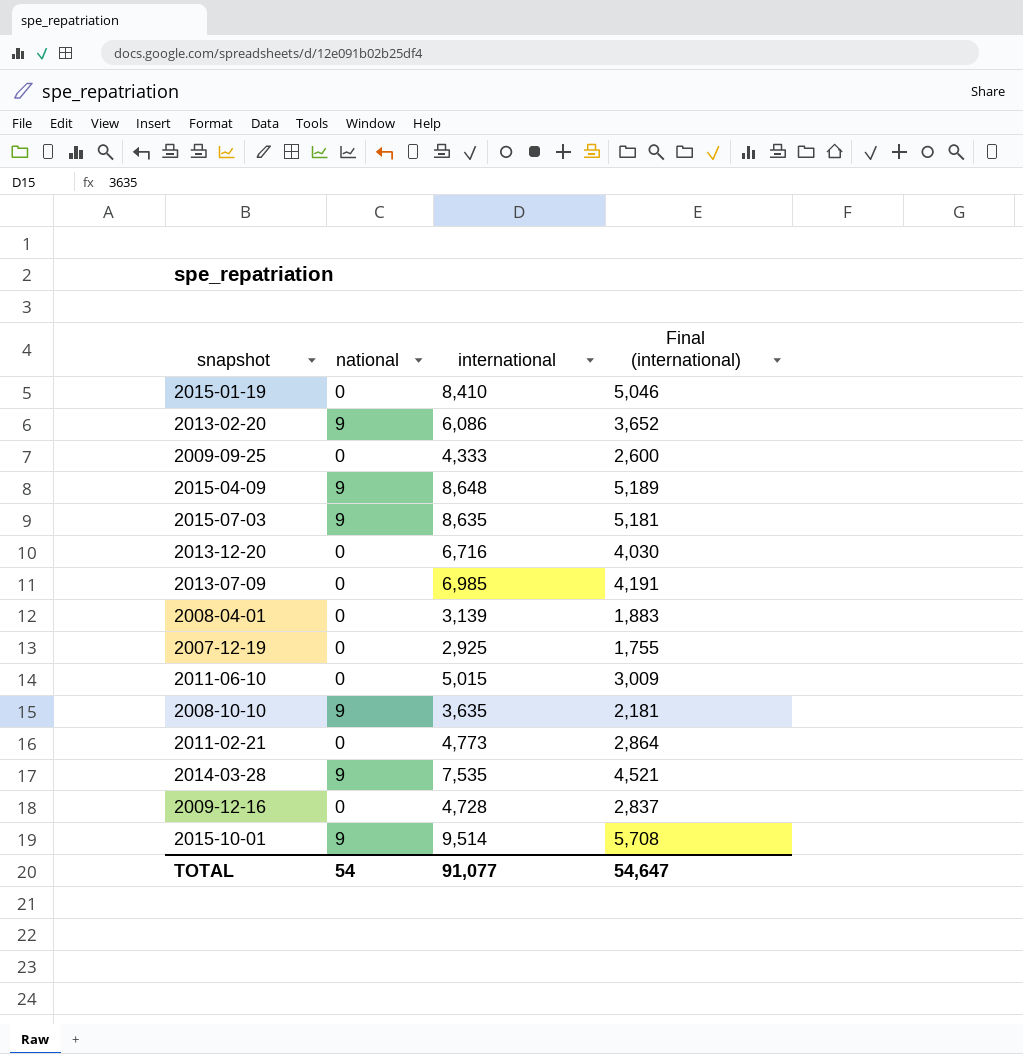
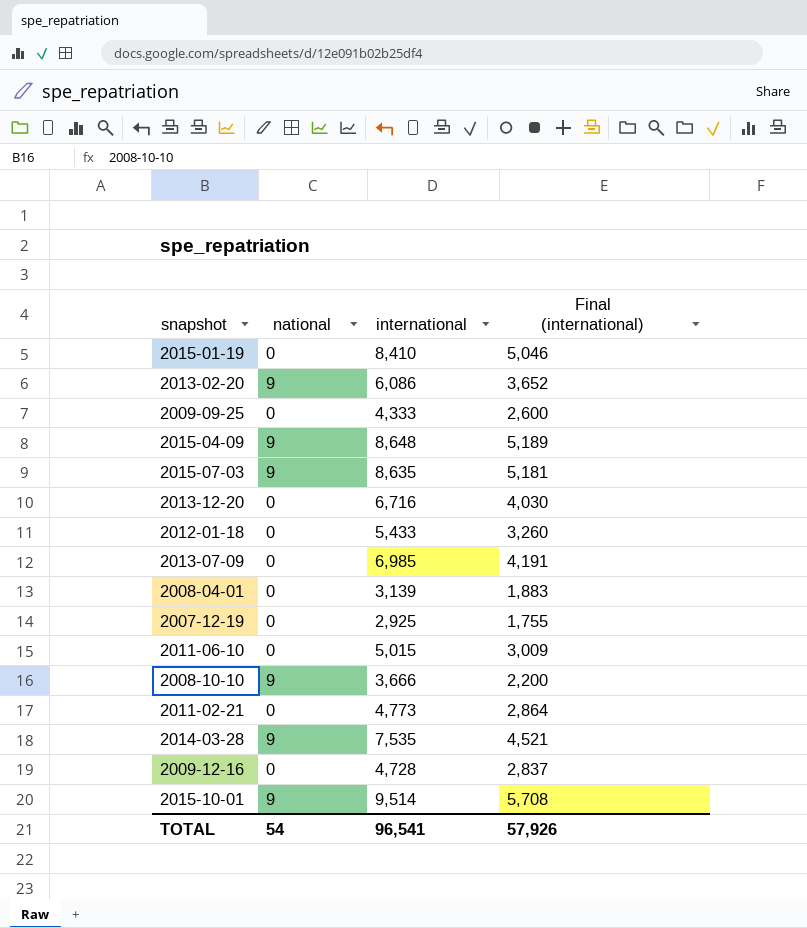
row 2012-01-18: none -> 0 | 5,433 | 3,260
2008-10-10 | international: 3,635 -> 3,666
2008-10-10 | Final (international): 2,181 -> 2,200
TOTAL | international: 91,077 -> 96,541
TOTAL | Final (international): 54,647 -> 57,926

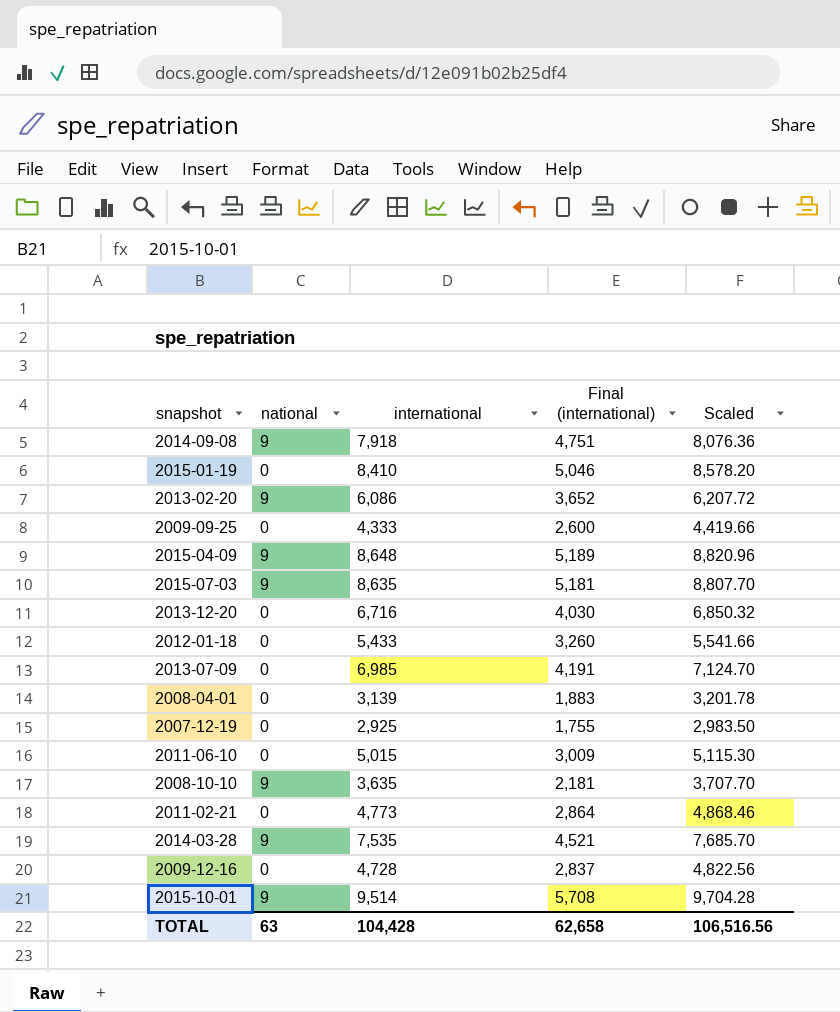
column Scaled | formula: none -> [international] * 1.02
row 2014-09-08: none -> 9 | 7,918 | 4,751 | 8,076.36
2008-10-10 | international: 3,666 -> 3,635
2008-10-10 | Final (international): 2,200 -> 2,181
TOTAL | national: 54 -> 63
TOTAL | international: 96,541 -> 104,428
TOTAL | Final (international): 57,926 -> 62,658

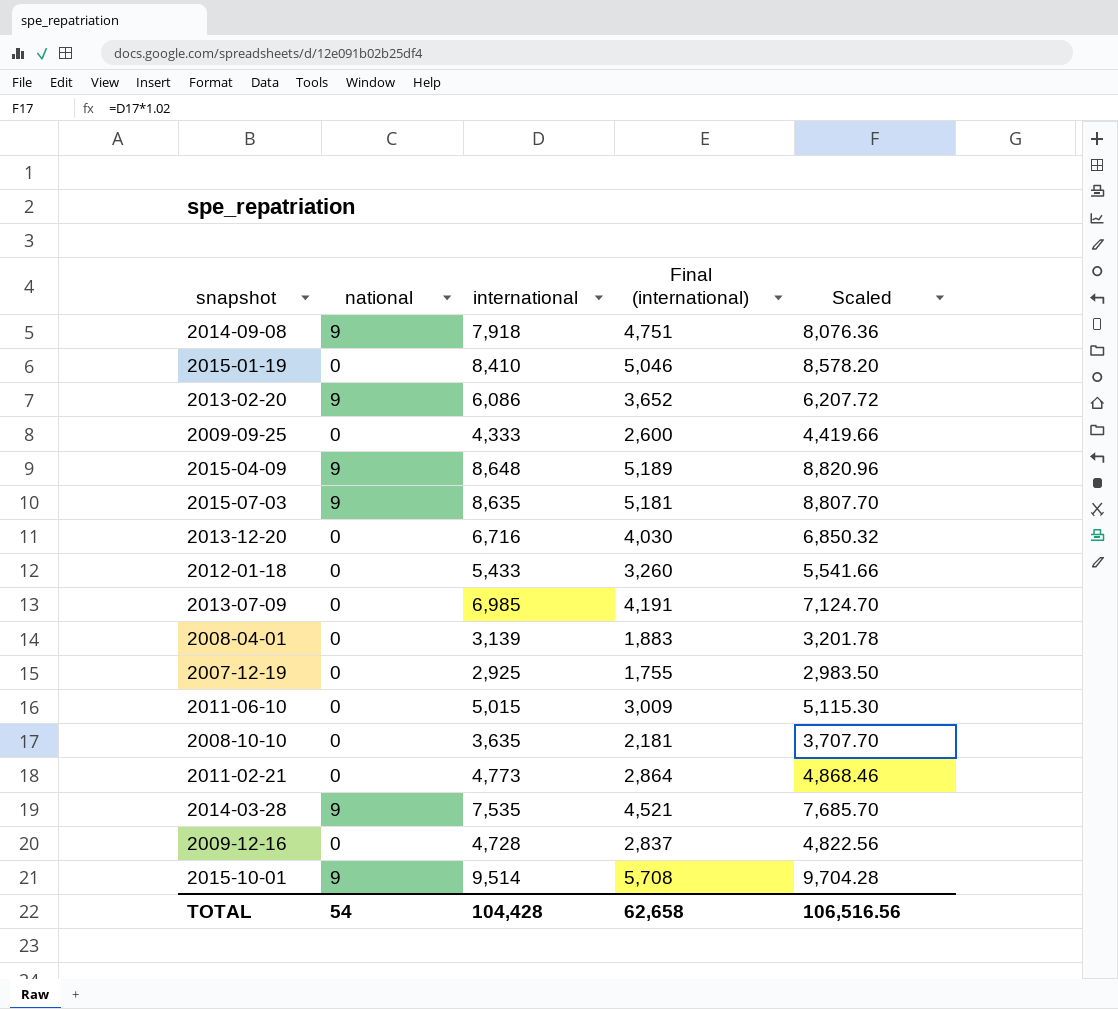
2008-10-10 | national: 9 -> 0
TOTAL | national: 63 -> 54

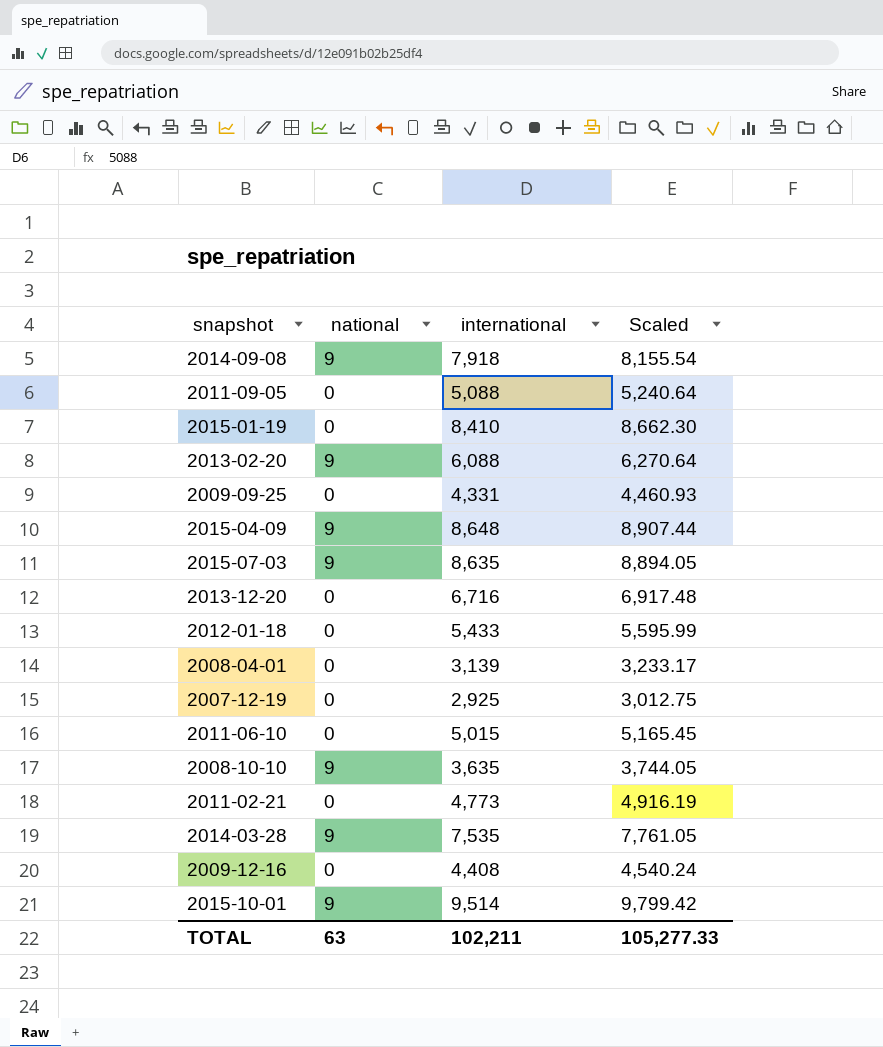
column Final (international) | formula: [international] * 0.6 -> none
column Scaled | formula: [international] * 1.02 -> [international] * 1.03
row 2013-07-09: 0 | 6,985 | 4,191 | 7,124.70 -> none
row 2011-09-05: none -> 0 | 5,088 | 5,240.64
2013-02-20 | international: 6,086 -> 6,088
2009-09-25 | international: 4,333 -> 4,331
2008-10-10 | national: 0 -> 9
2009-12-16 | international: 4,728 -> 4,408
TOTAL | national: 54 -> 63
TOTAL | international: 104,428 -> 102,211
TOTAL | Scaled: 106,516.56 -> 105,277.33

